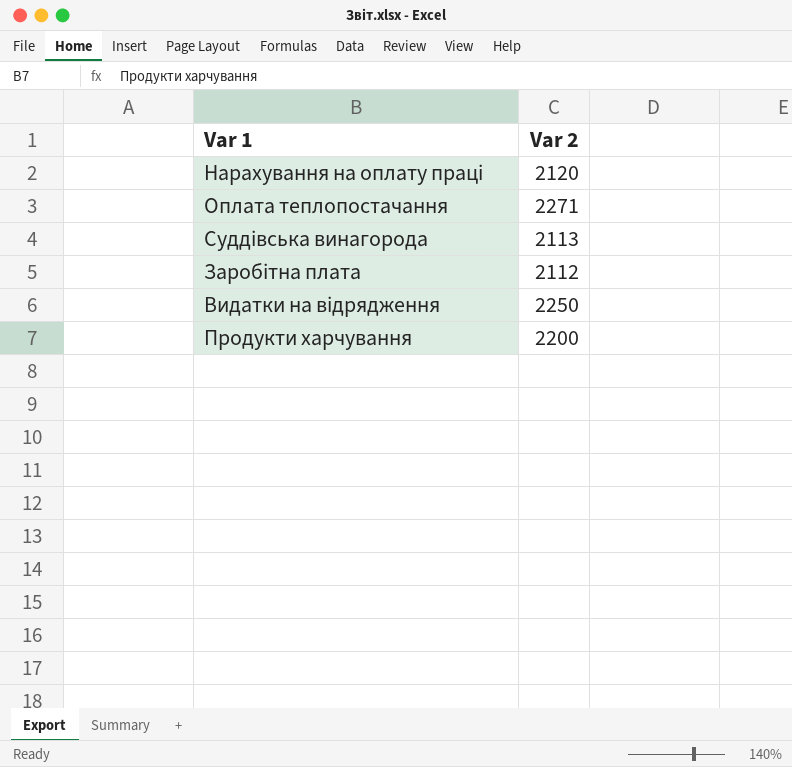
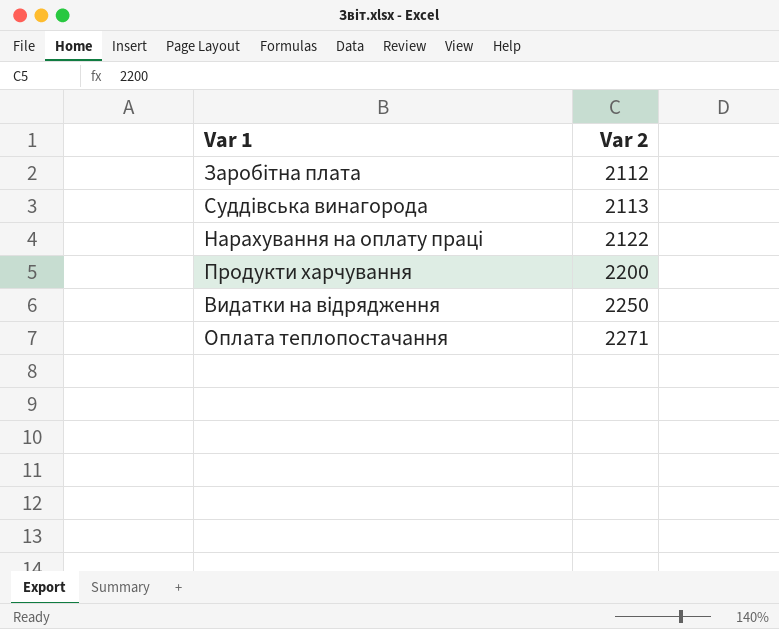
row order: none -> Var 2 ascending
Нарахування на оплату праці | Var 2: 2120 -> 2122

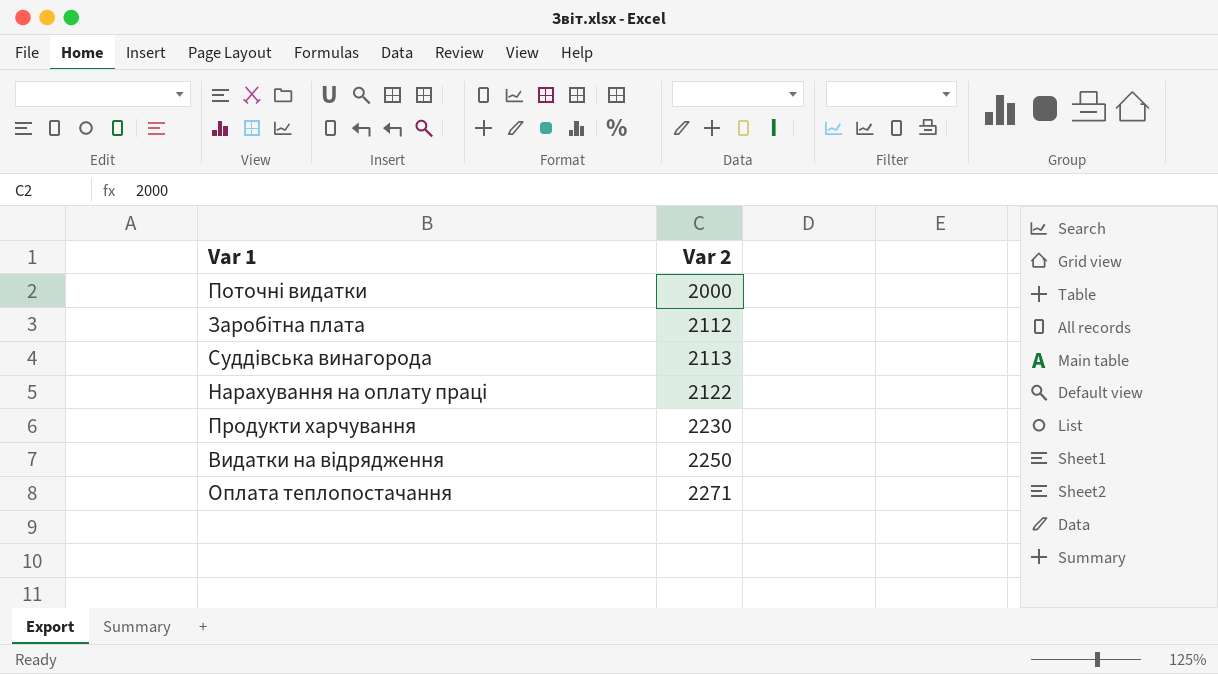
row Поточні видатки: none -> 2000
Продукти харчування | Var 2: 2200 -> 2230

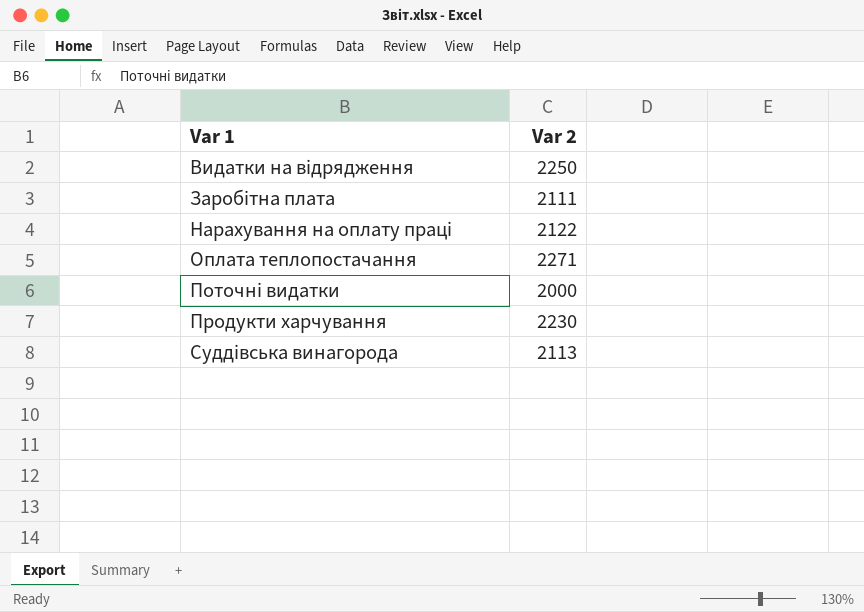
row order: Var 2 ascending -> Var 1 ascending
Заробітна плата | Var 2: 2112 -> 2111

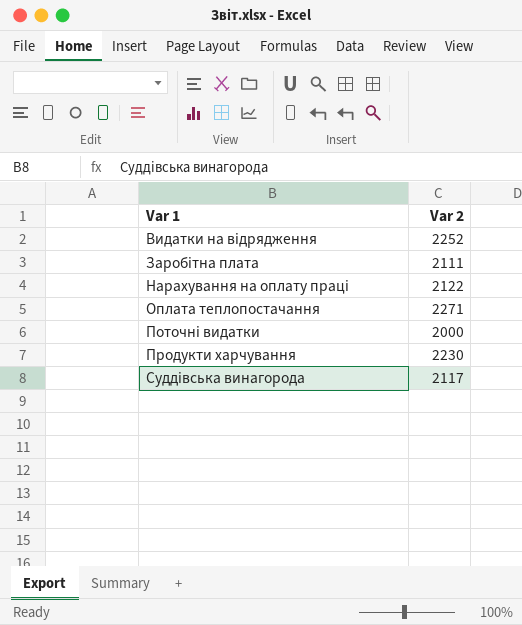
Видатки на відрядження | Var 2: 2250 -> 2252
Суддівська винагорода | Var 2: 2113 -> 2117

